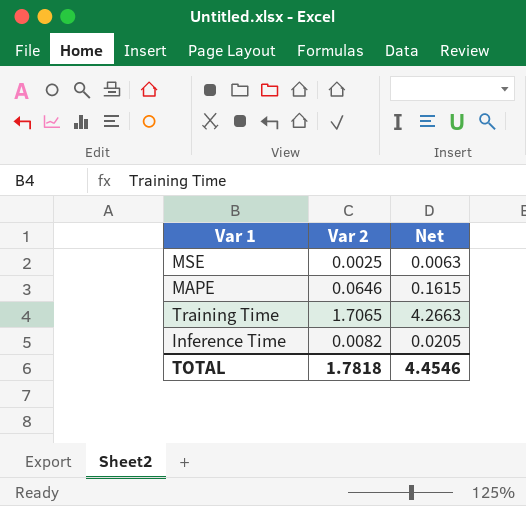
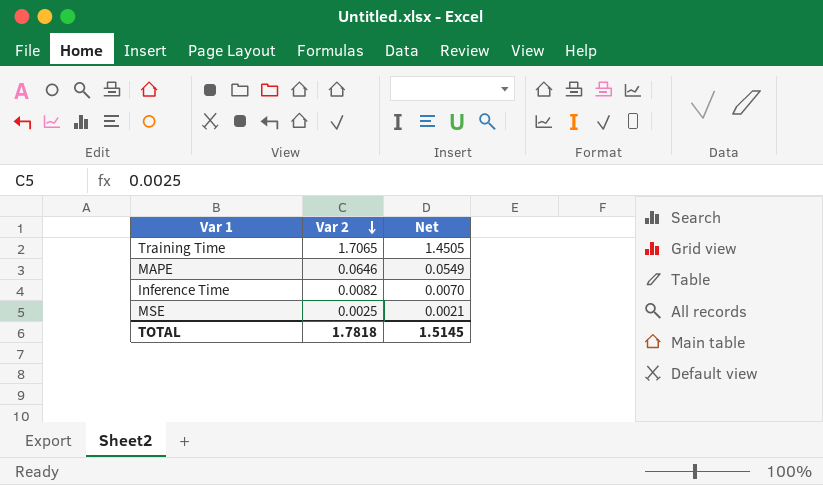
row order: none -> Var 2 descending
column Net | formula: [Var 2] * 2.5 -> [Var 2] * 0.85
TOTAL | Net: 4.4546 -> 1.5145

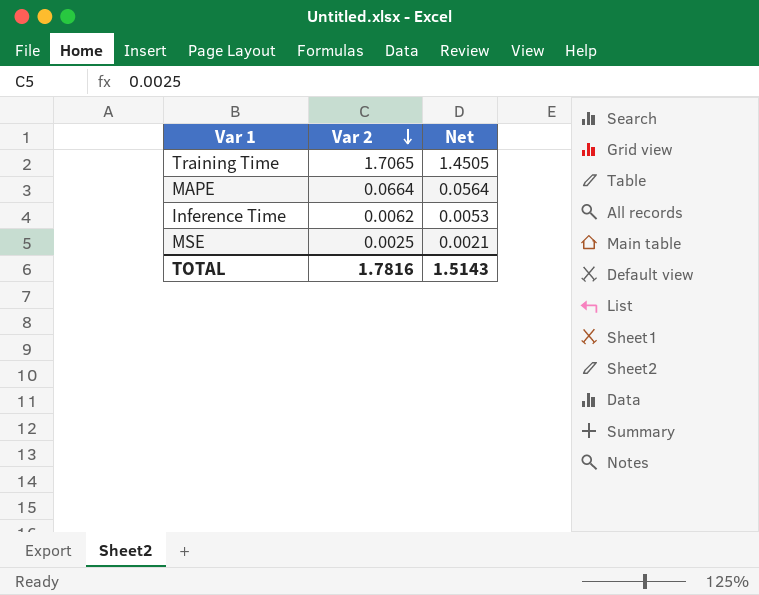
MAPE | Var 2: 0.0646 -> 0.0664
MAPE | Net: 0.0549 -> 0.0564
Inference Time | Var 2: 0.0082 -> 0.0062
Inference Time | Net: 0.0070 -> 0.0053
TOTAL | Var 2: 1.7818 -> 1.7816
TOTAL | Net: 1.5145 -> 1.5143

